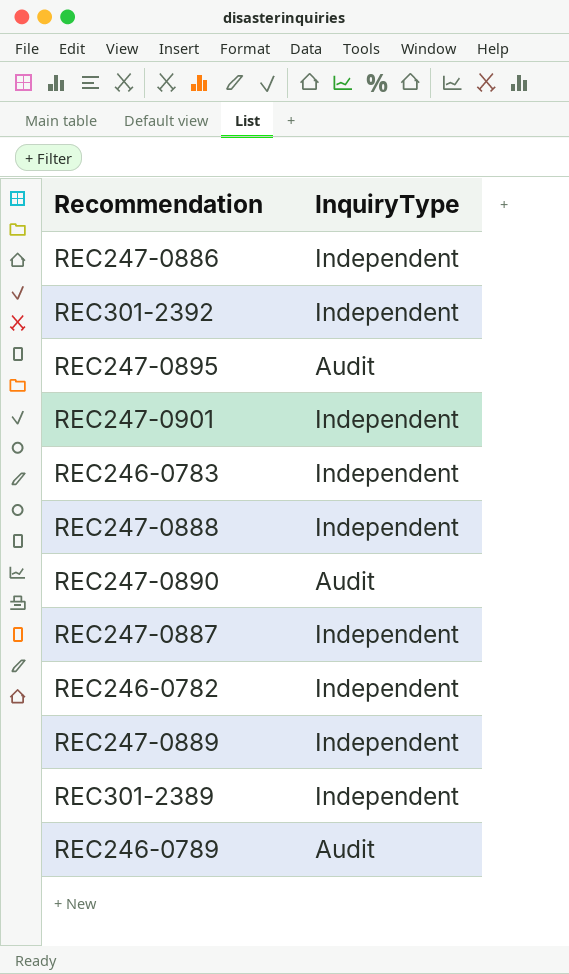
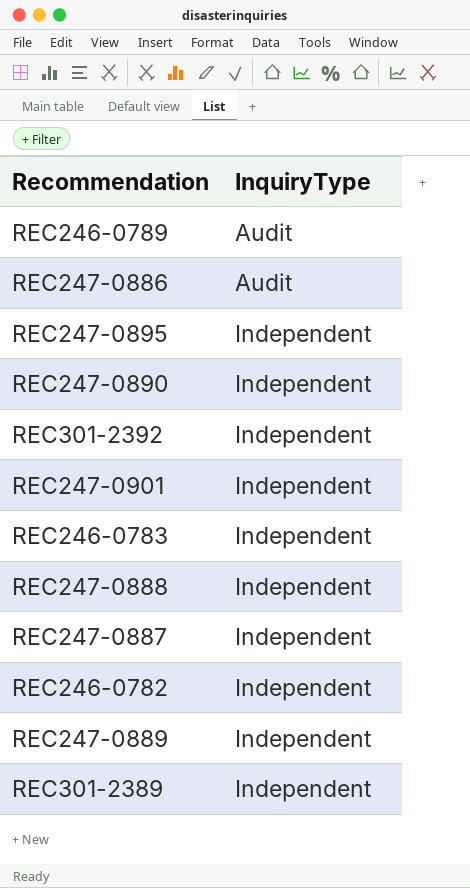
row order: none -> InquiryType ascending
REC247-0886 | InquiryType: Independent -> Audit
REC247-0895 | InquiryType: Audit -> Independent
REC247-0890 | InquiryType: Audit -> Independent

